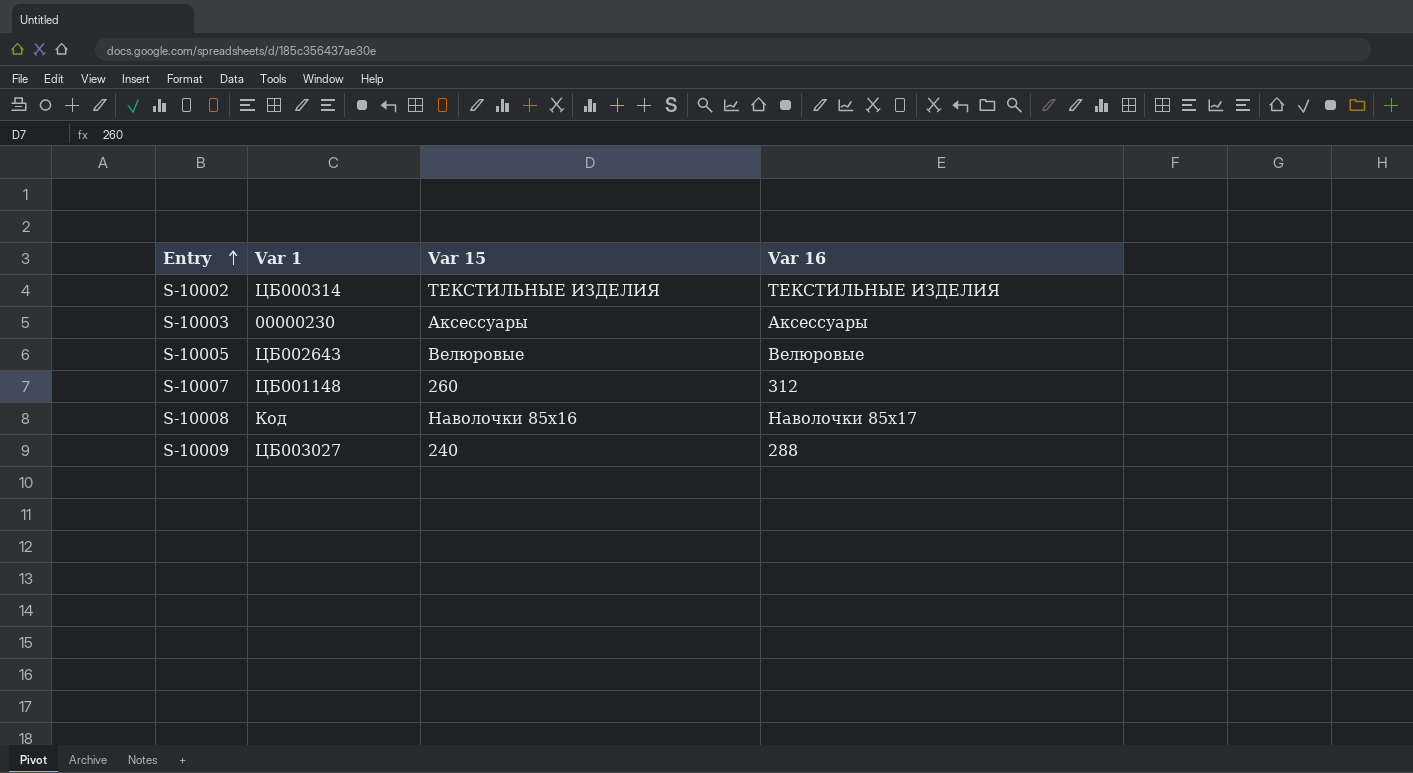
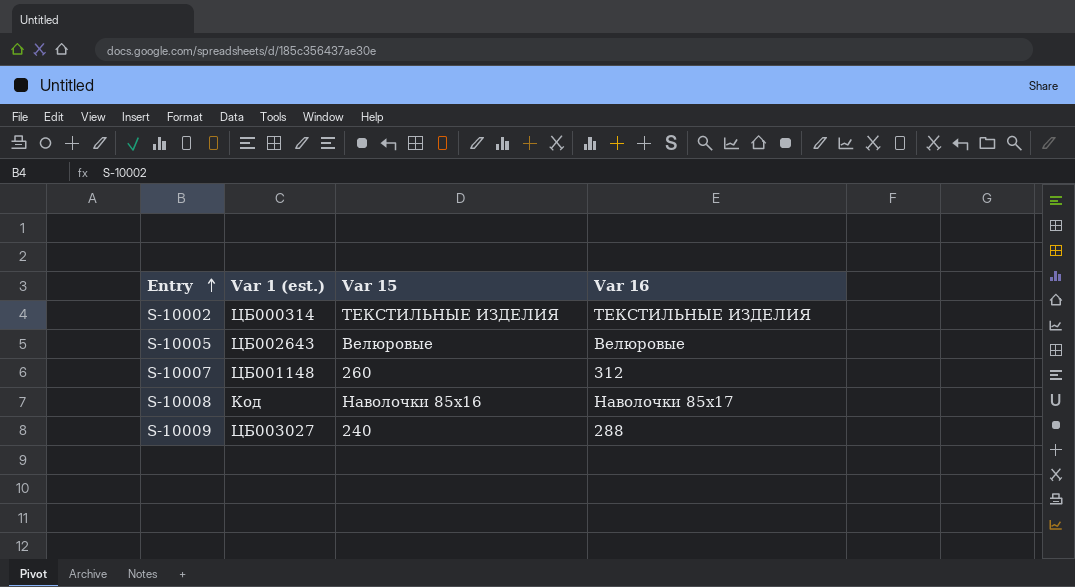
column name: Var 1 -> Var 1 (est.)
row S-10003: 00000230 | Аксесcуары | Аксесcуары -> none

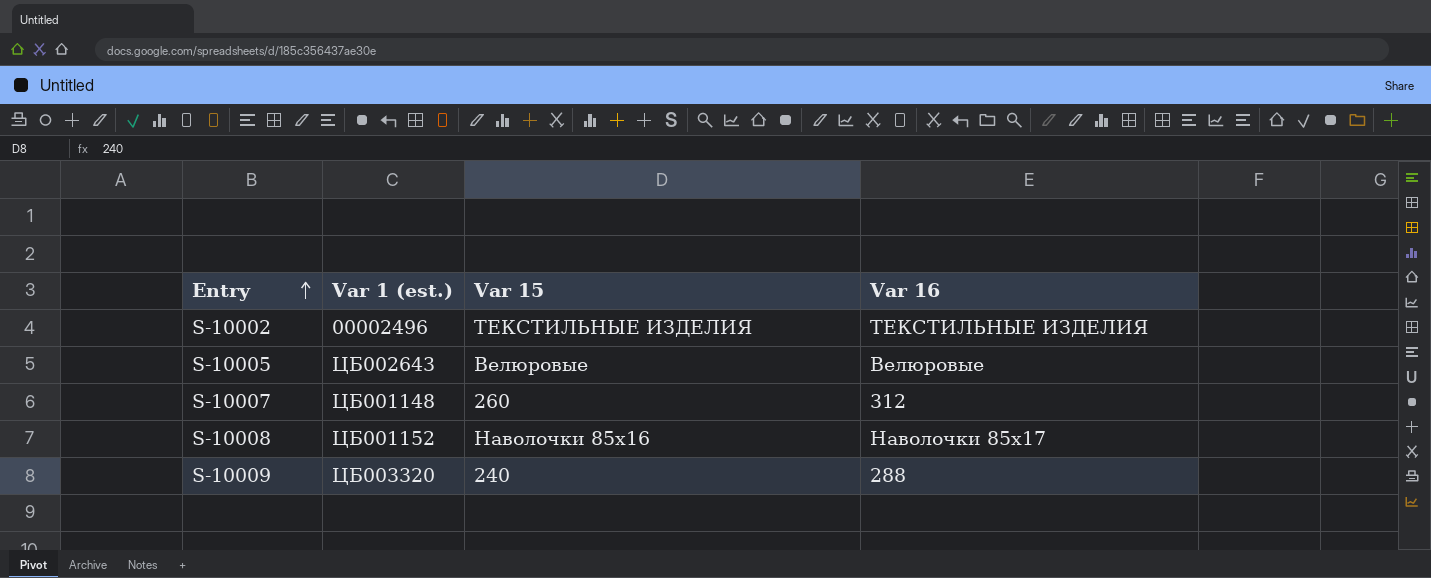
S-10002 | Var 1 (est.): ЦБ000314 -> 00002496
S-10008 | Var 1 (est.): Код -> ЦБ001152
S-10009 | Var 1 (est.): ЦБ003027 -> ЦБ003320

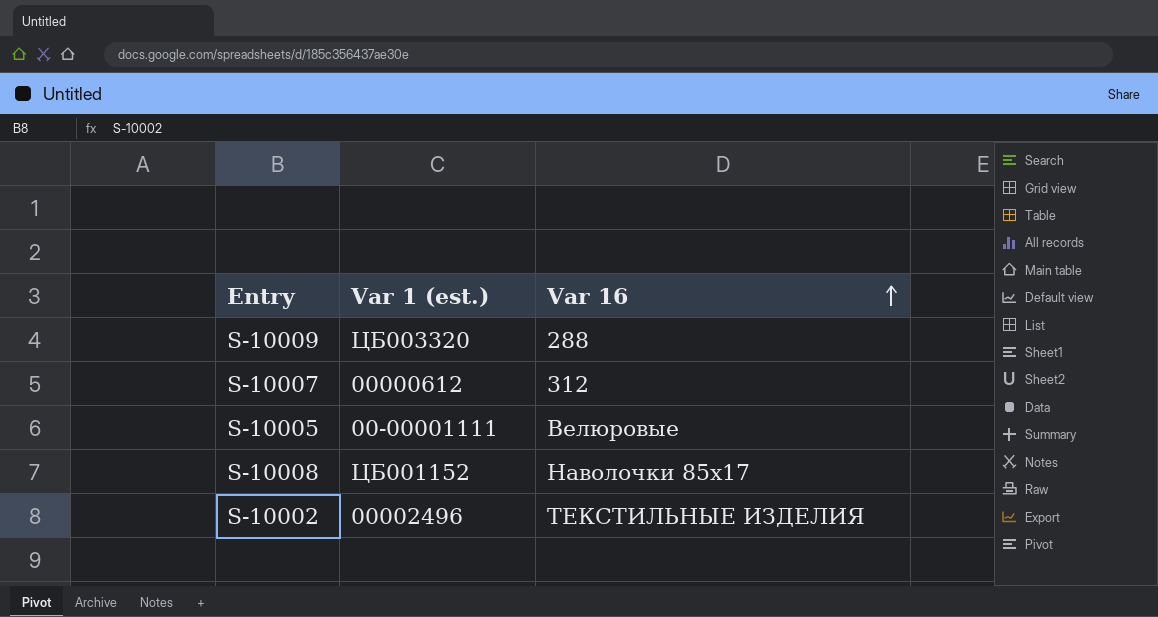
row order: Entry ascending -> Var 16 ascending
column Var 15 | position: 3 -> none
S-10007 | Var 1 (est.): ЦБ001148 -> 00000612
S-10005 | Var 1 (est.): ЦБ002643 -> 00-00001111

